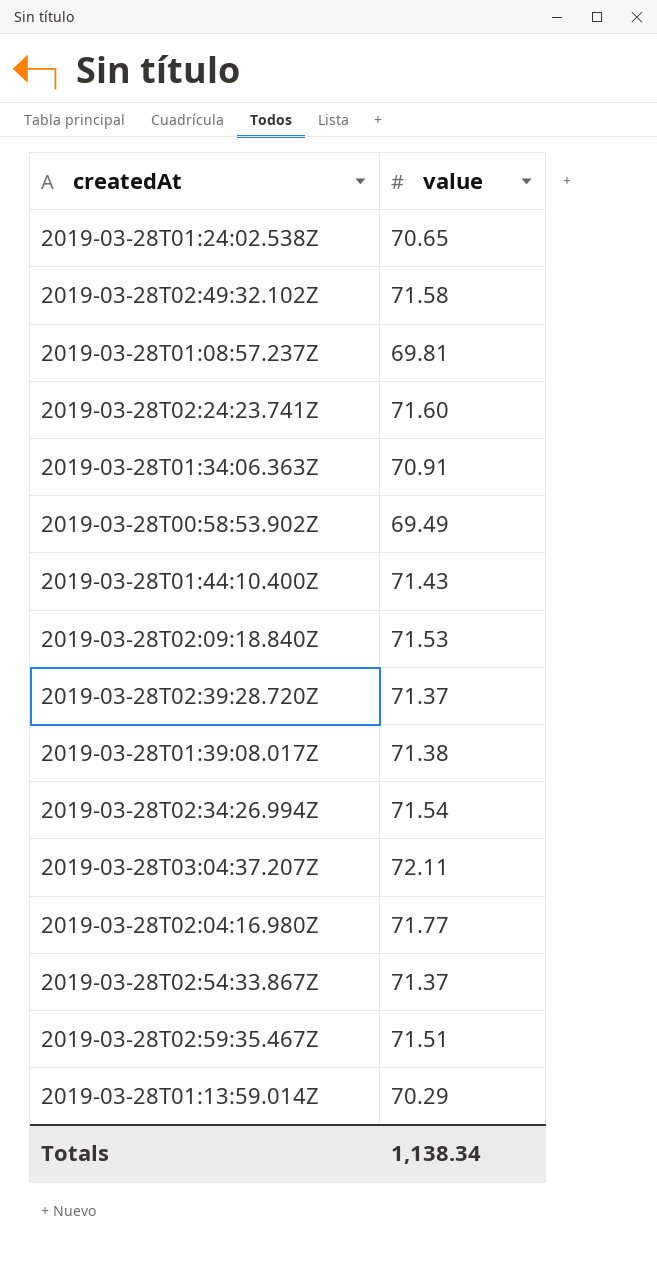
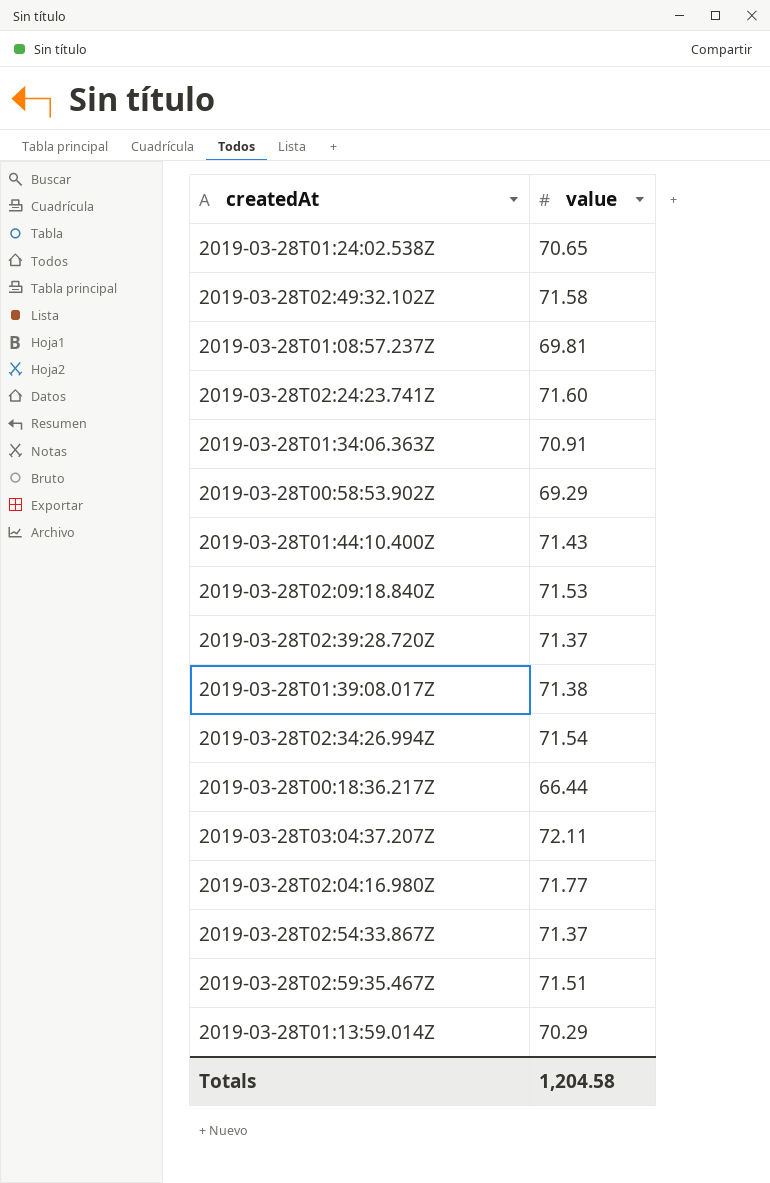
2019-03-28T00:58:53.902Z | value: 69.49 -> 69.29
row 2019-03-28T00:18:36.217Z: none -> 66.44
Totals | value: 1,138.34 -> 1,204.58

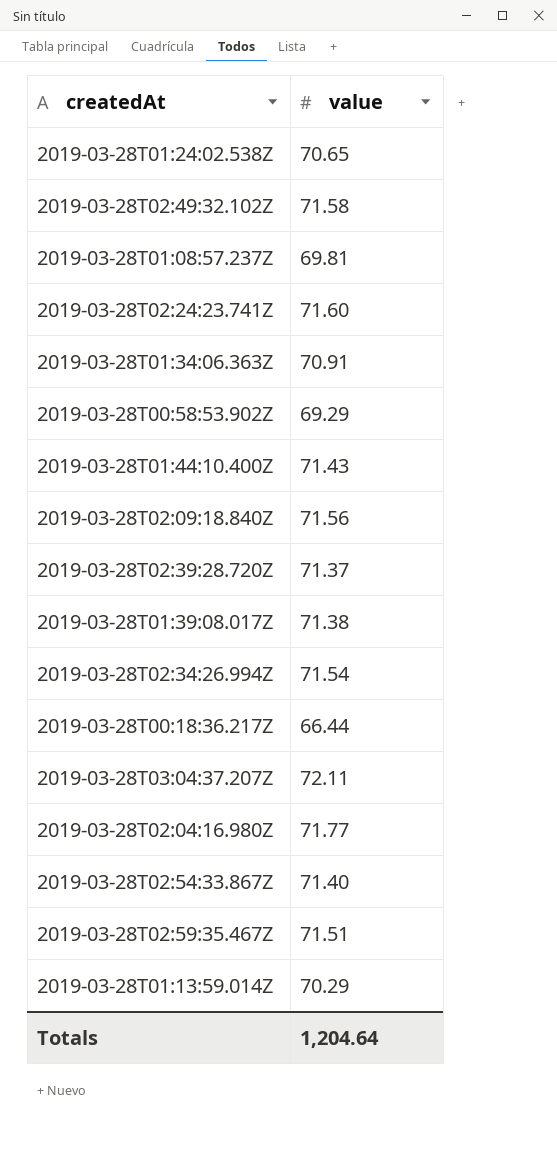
2019-03-28T02:09:18.840Z | value: 71.53 -> 71.56
2019-03-28T02:54:33.867Z | value: 71.37 -> 71.40
Totals | value: 1,204.58 -> 1,204.64

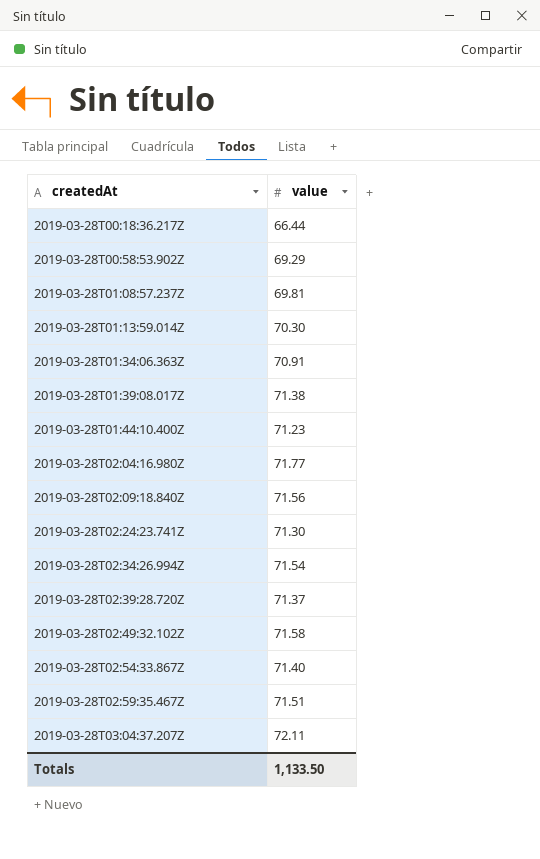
row order: none -> createdAt ascending
row 2019-03-28T01:24:02.538Z: 70.65 -> none
2019-03-28T01:13:59.014Z | value: 70.29 -> 70.30
2019-03-28T01:44:10.400Z | value: 71.43 -> 71.23
2019-03-28T02:24:23.741Z | value: 71.60 -> 71.30
Totals | value: 1,204.64 -> 1,133.50

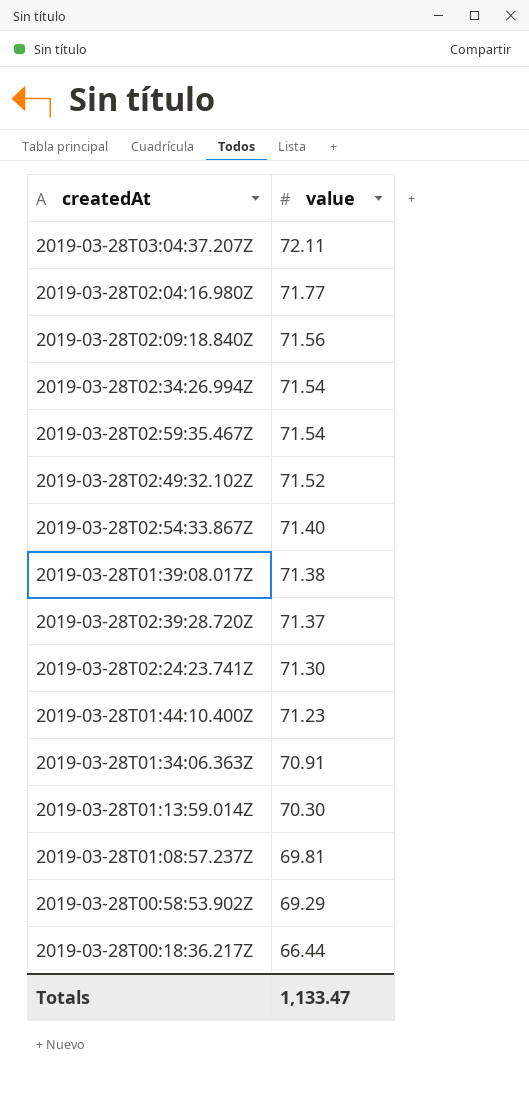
row order: createdAt ascending -> value descending
2019-03-28T02:59:35.467Z | value: 71.51 -> 71.54
2019-03-28T02:49:32.102Z | value: 71.58 -> 71.52
Totals | value: 1,133.50 -> 1,133.47

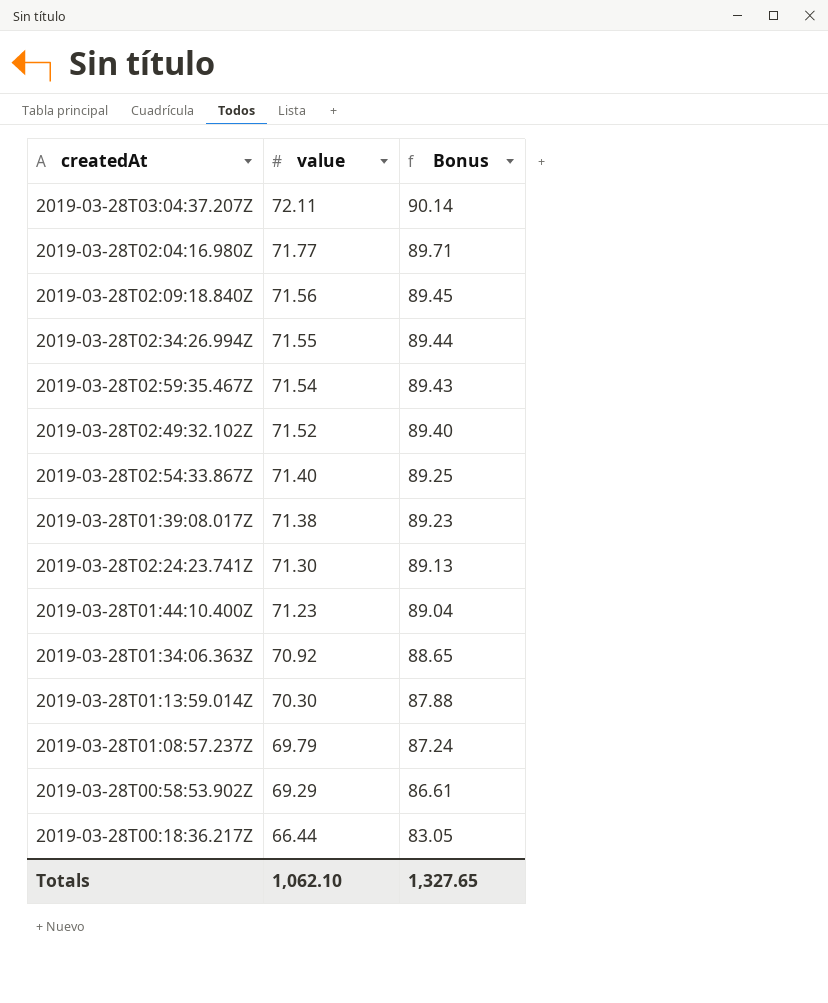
column Bonus | formula: none -> [value] * 1.25
row 2019-03-28T02:39:28.720Z: 71.37 -> none
2019-03-28T02:34:26.994Z | value: 71.54 -> 71.55
2019-03-28T01:34:06.363Z | value: 70.91 -> 70.92
2019-03-28T01:08:57.237Z | value: 69.81 -> 69.79
Totals | value: 1,133.47 -> 1,062.10

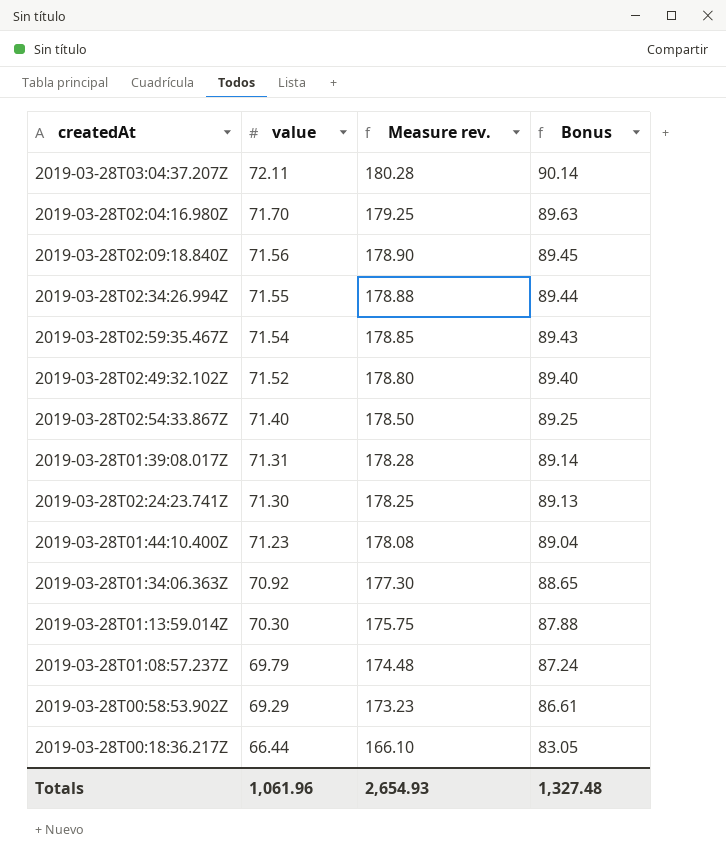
column Measure rev. | formula: none -> [value] * 2.5
2019-03-28T02:04:16.980Z | value: 71.77 -> 71.70
2019-03-28T02:04:16.980Z | Bonus: 89.71 -> 89.63
2019-03-28T01:39:08.017Z | value: 71.38 -> 71.31
2019-03-28T01:39:08.017Z | Bonus: 89.23 -> 89.14
Totals | value: 1,062.10 -> 1,061.96
Totals | Bonus: 1,327.65 -> 1,327.48

